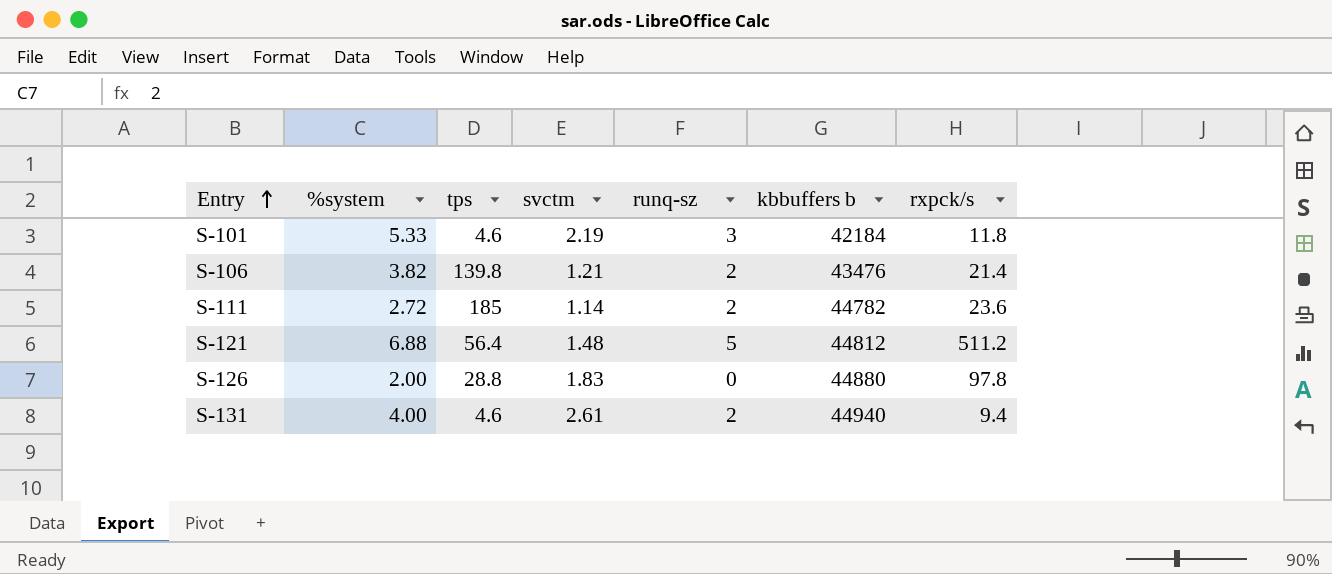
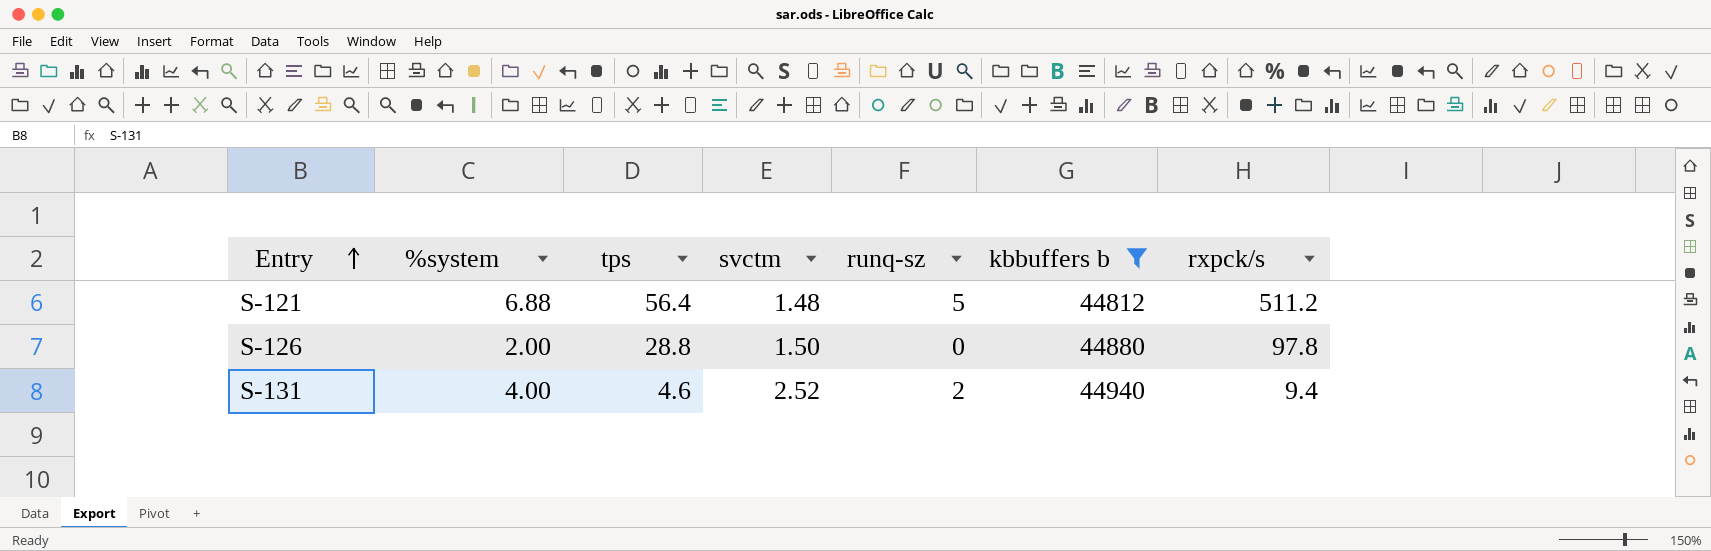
filter: none -> kbbuffers b >= 44812
S-126 | svctm: 1.83 -> 1.50
S-131 | svctm: 2.61 -> 2.52

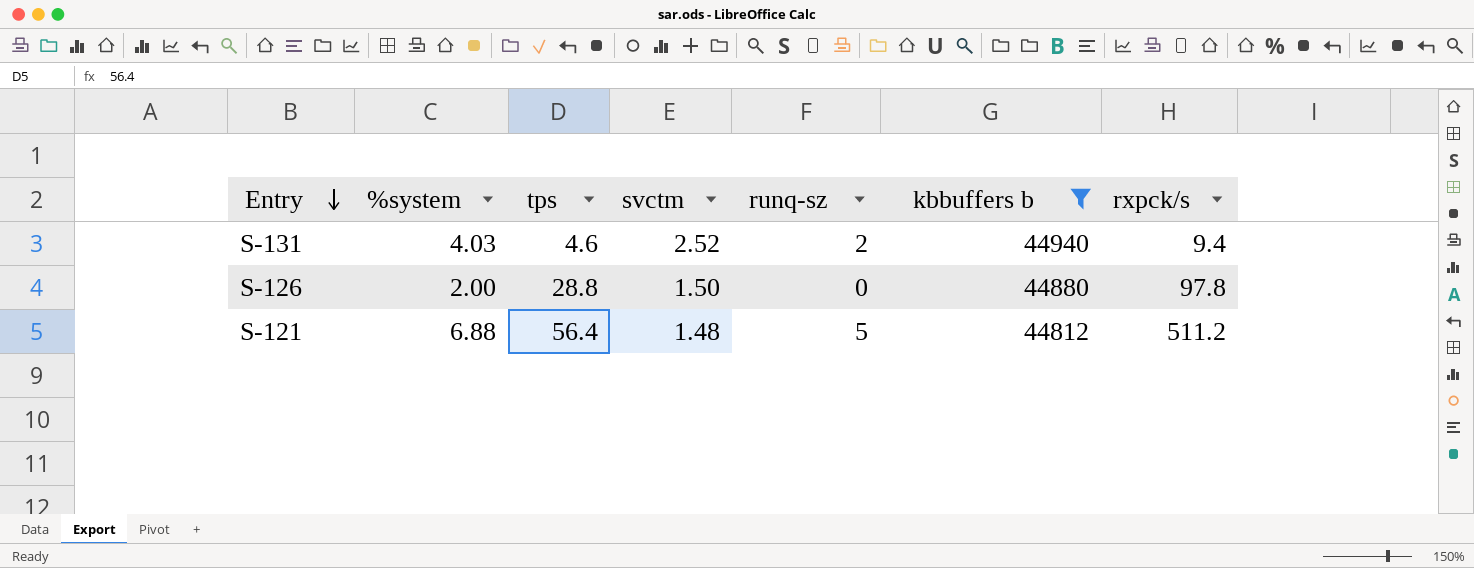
row order: Entry ascending -> Entry descending
S-131 | %system: 4.00 -> 4.03

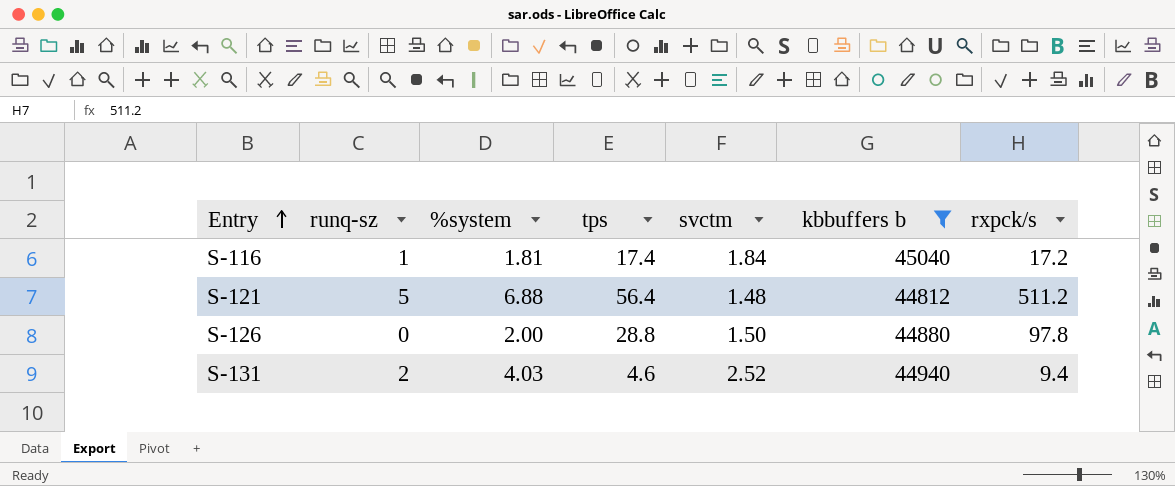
row order: Entry descending -> Entry ascending
column runq-sz | position: 5 -> 2
row S-116: none -> 1 | 1.81 | 17.4 | 1.84 | 45040 | 17.2

